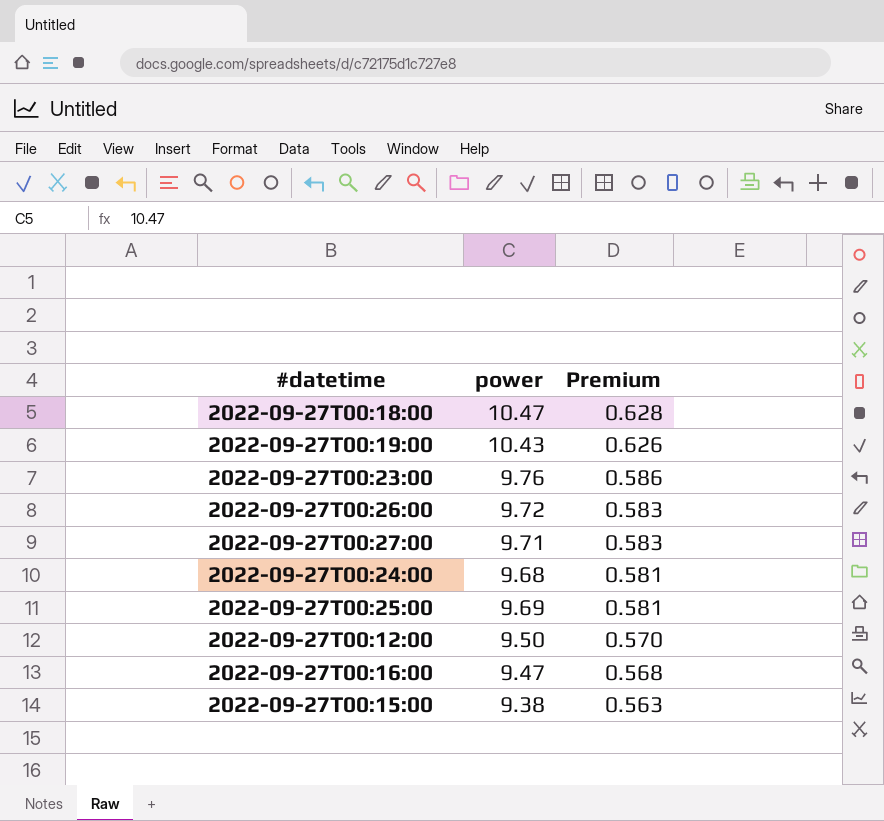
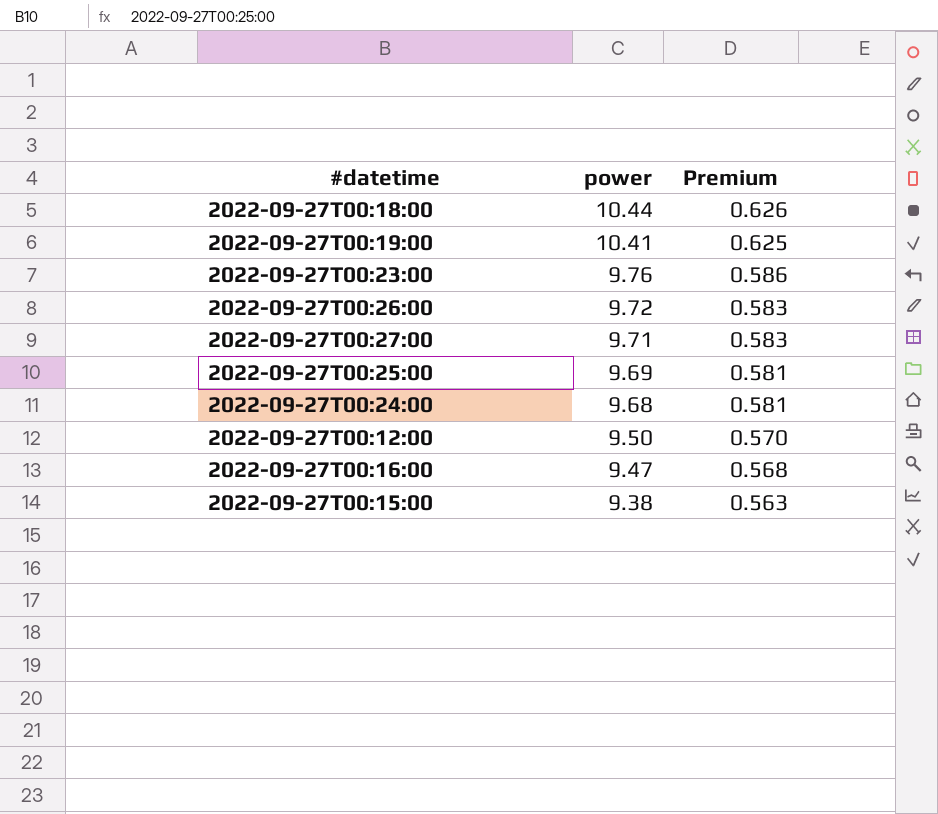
row order: Premium descending -> power descending
2022-09-27T00:18:00 | power: 10.47 -> 10.44
2022-09-27T00:18:00 | Premium: 0.628 -> 0.626
2022-09-27T00:19:00 | power: 10.43 -> 10.41
2022-09-27T00:19:00 | Premium: 0.626 -> 0.625

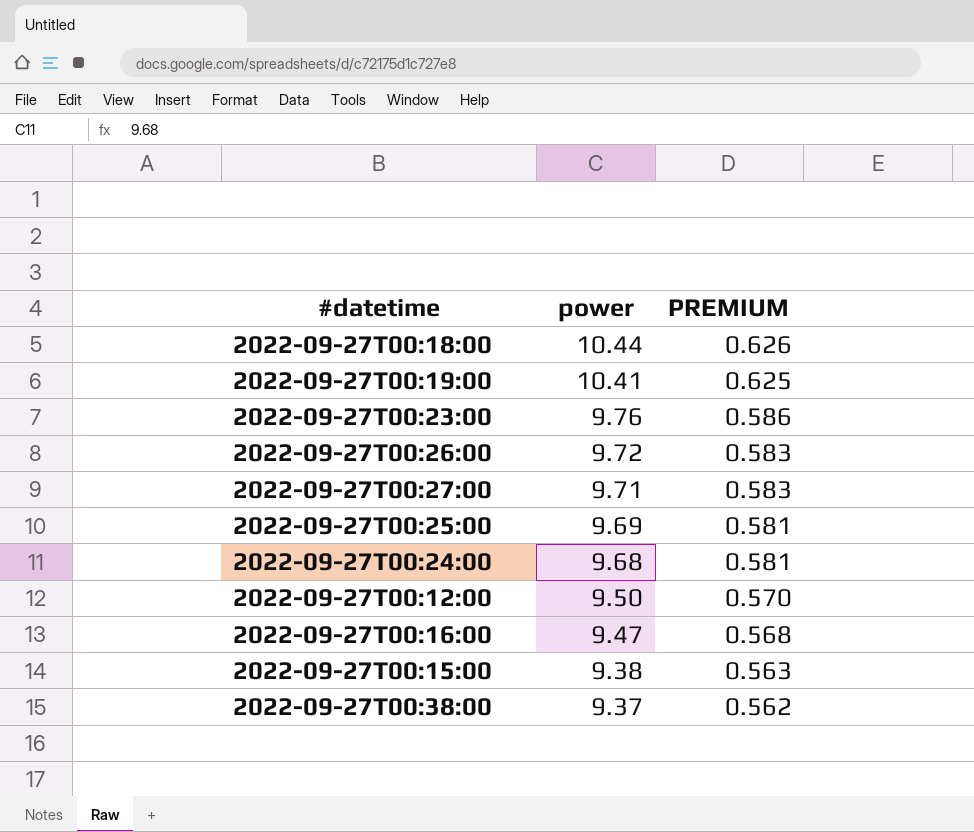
column name: Premium -> PREMIUM
row 2022-09-27T00:38:00: none -> 9.37 | 0.562

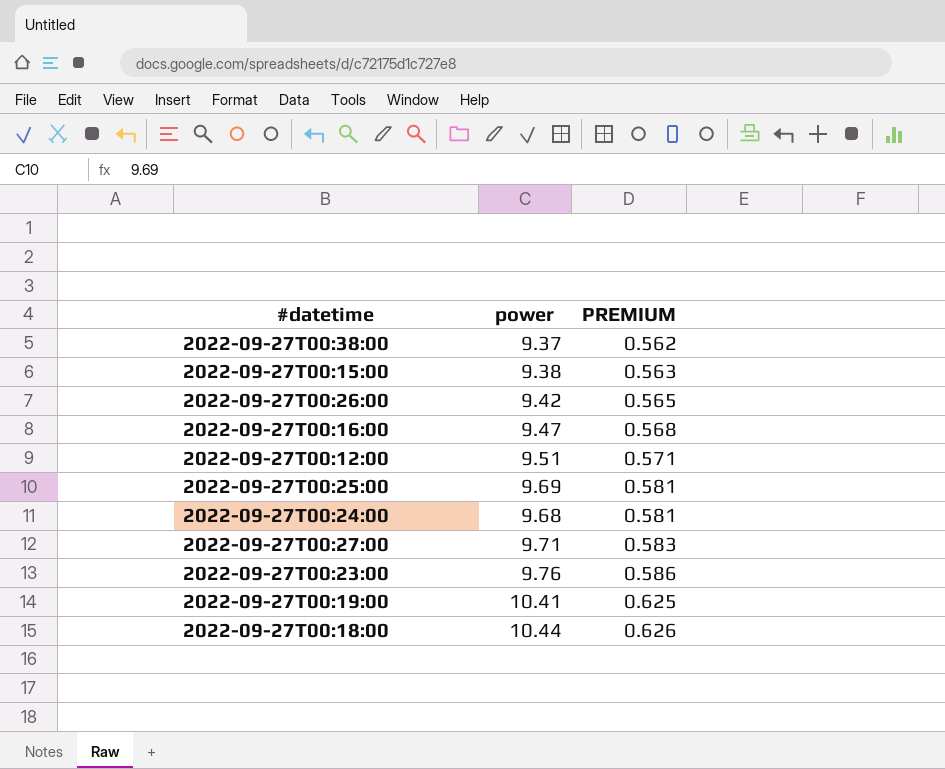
row order: power descending -> PREMIUM ascending
2022-09-27T00:26:00 | power: 9.72 -> 9.42
2022-09-27T00:26:00 | PREMIUM: 0.583 -> 0.565
2022-09-27T00:12:00 | power: 9.50 -> 9.51
2022-09-27T00:12:00 | PREMIUM: 0.570 -> 0.571

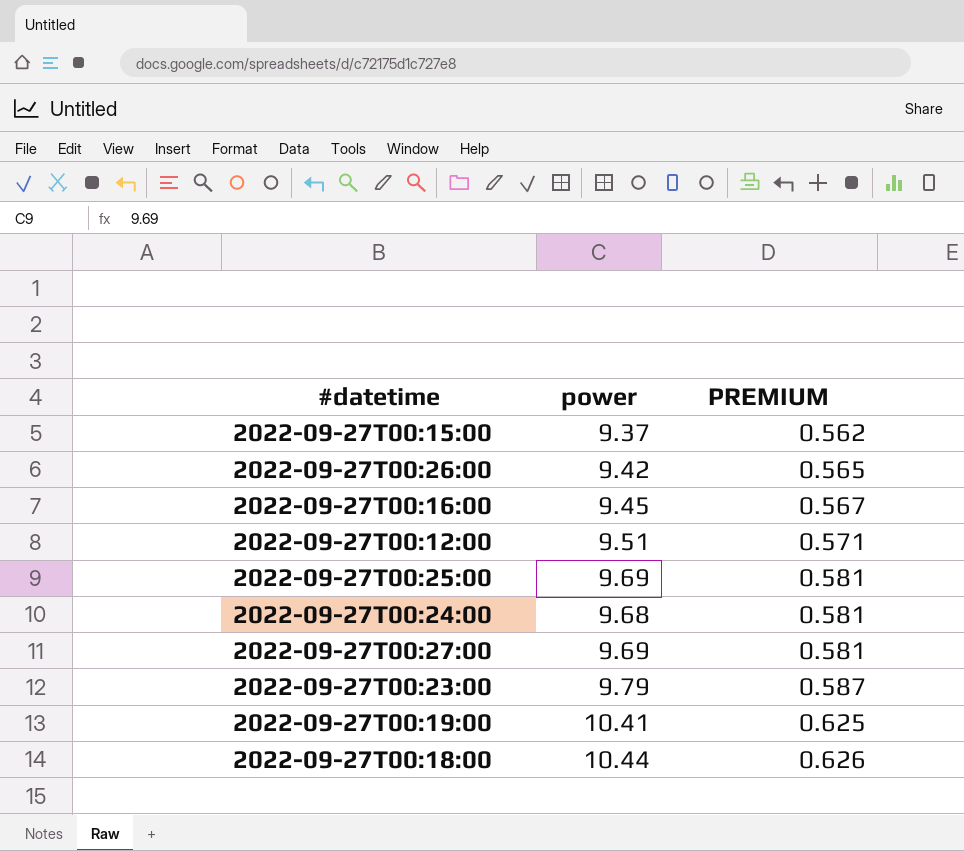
row 2022-09-27T00:38:00: 9.37 | 0.562 -> none
2022-09-27T00:15:00 | power: 9.38 -> 9.37
2022-09-27T00:15:00 | PREMIUM: 0.563 -> 0.562
2022-09-27T00:16:00 | power: 9.47 -> 9.45
2022-09-27T00:16:00 | PREMIUM: 0.568 -> 0.567
2022-09-27T00:27:00 | power: 9.71 -> 9.69
2022-09-27T00:27:00 | PREMIUM: 0.583 -> 0.581
2022-09-27T00:23:00 | power: 9.76 -> 9.79
2022-09-27T00:23:00 | PREMIUM: 0.586 -> 0.587

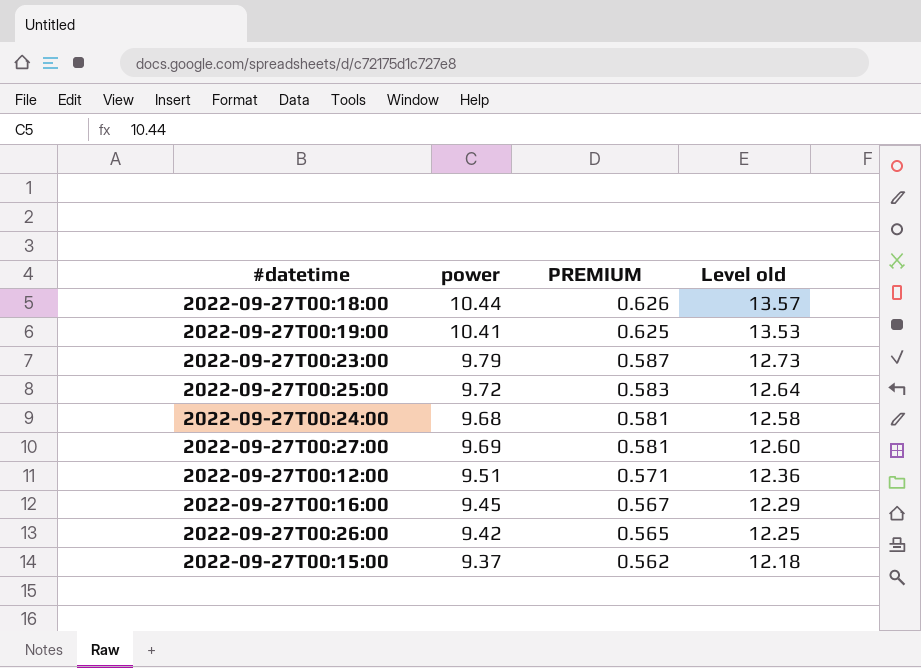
row order: PREMIUM ascending -> PREMIUM descending
column Level old | formula: none -> [power] * 1.3
2022-09-27T00:25:00 | power: 9.69 -> 9.72
2022-09-27T00:25:00 | PREMIUM: 0.581 -> 0.583

